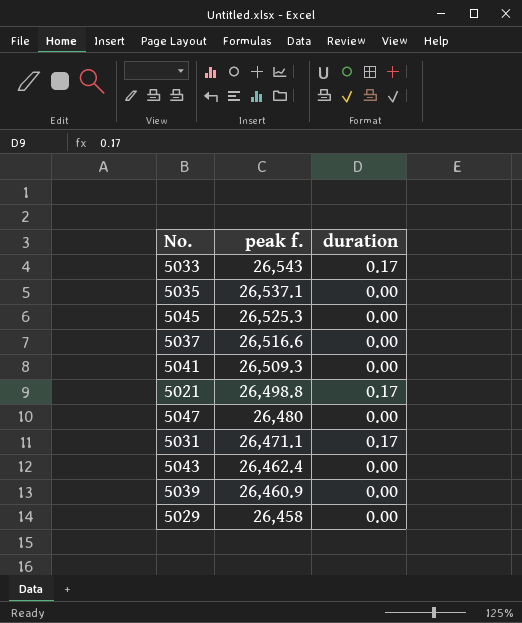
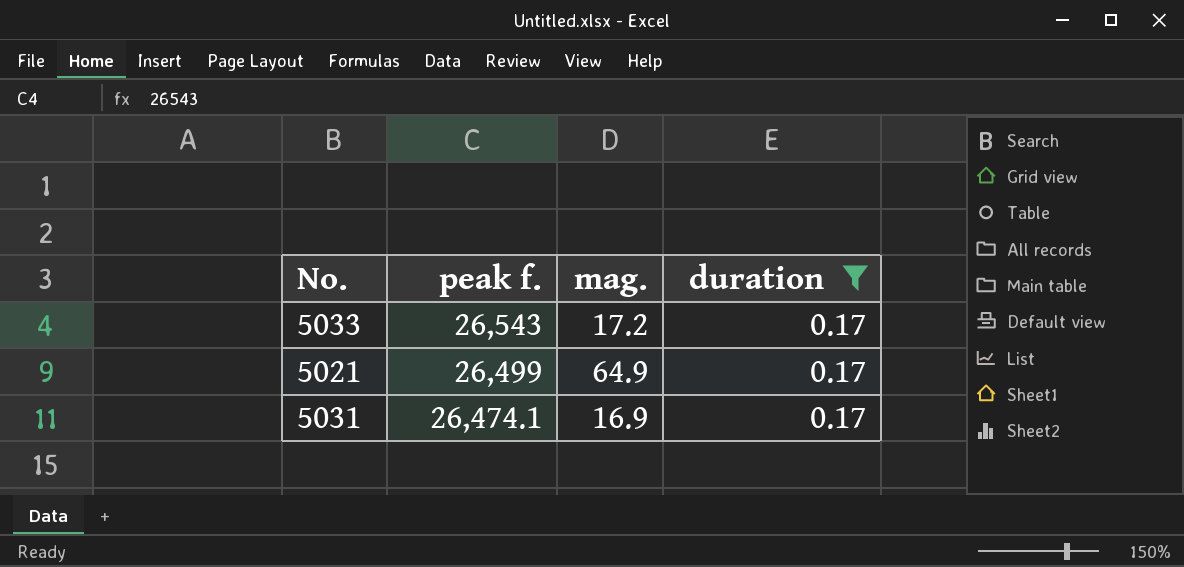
filter: none -> duration = 0.17
column mag. | position: none -> 3
5021 | peak f.: 26,498.8 -> 26,499
5031 | peak f.: 26,471.1 -> 26,474.1

